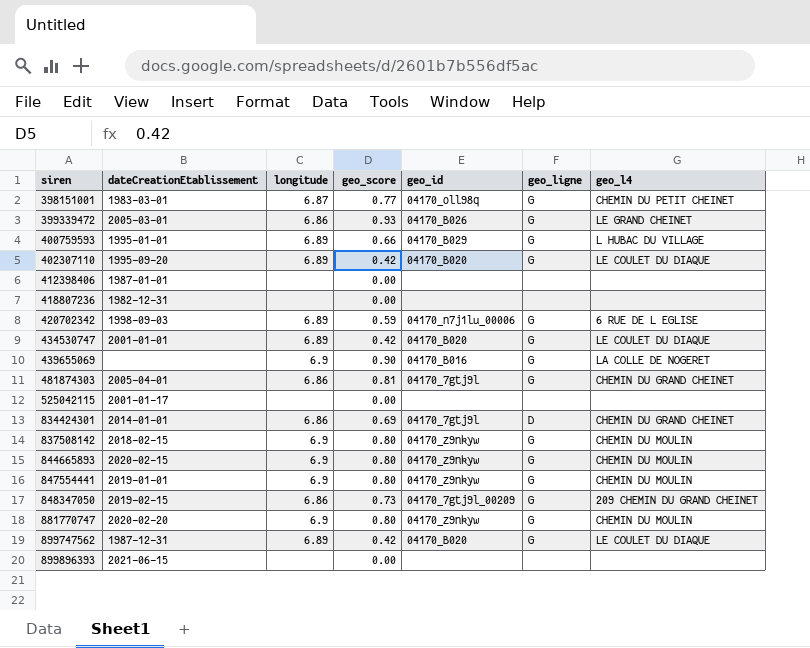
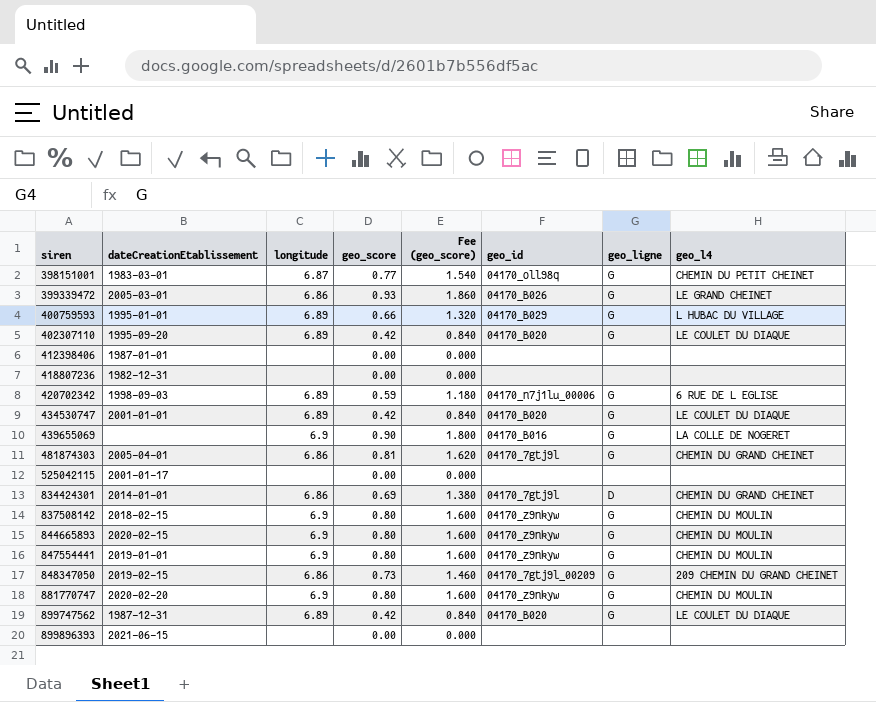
column Fee (geo_score) | formula: none -> [geo_score] * 2

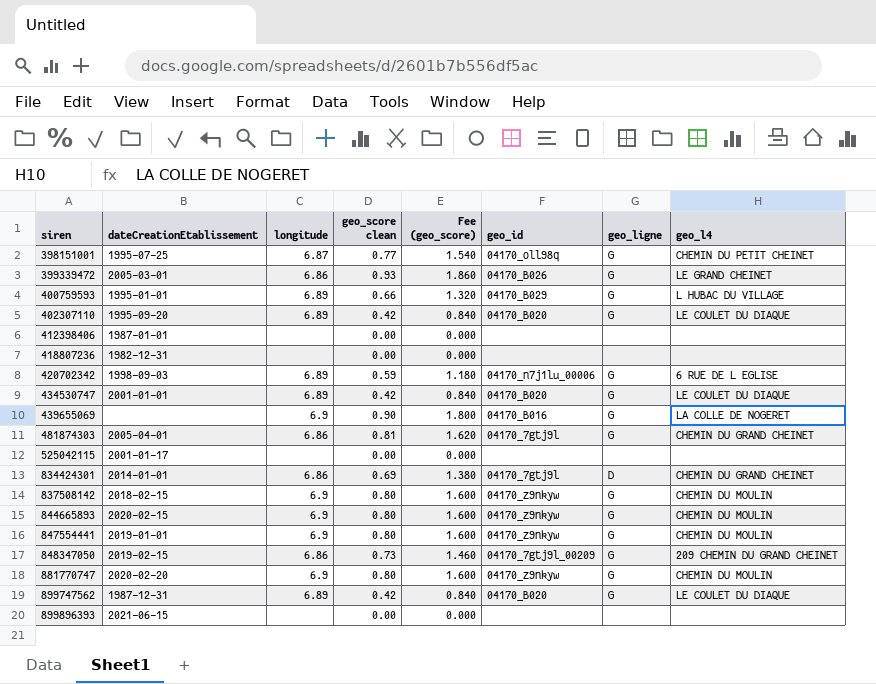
column name: geo_score -> geo_score clean
398151001 | dateCreationEtablissement: 1983-03-01 -> 1995-07-25

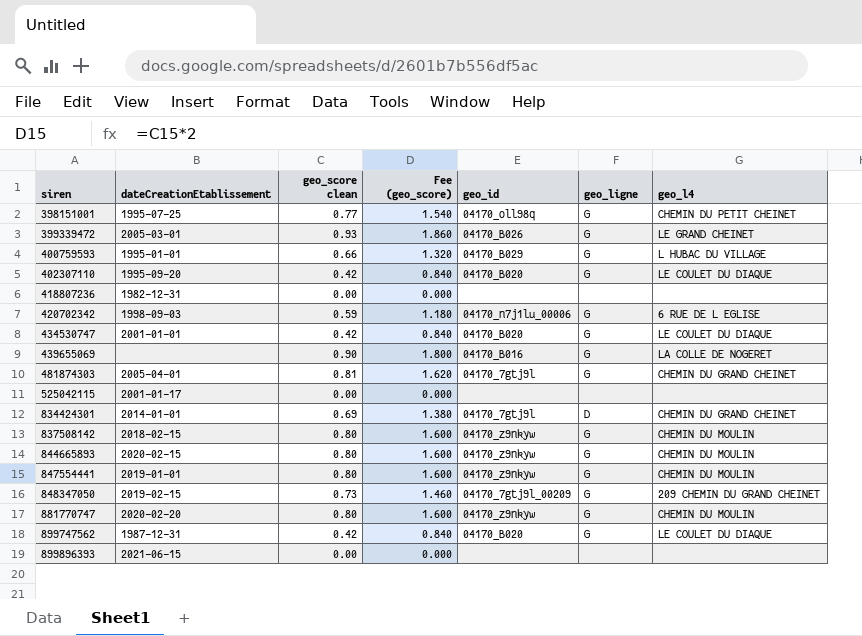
column longitude | position: 3 -> none
row 412398406: 1987-01-01 | none | 0.00 | 0.000 | none | none | none -> none

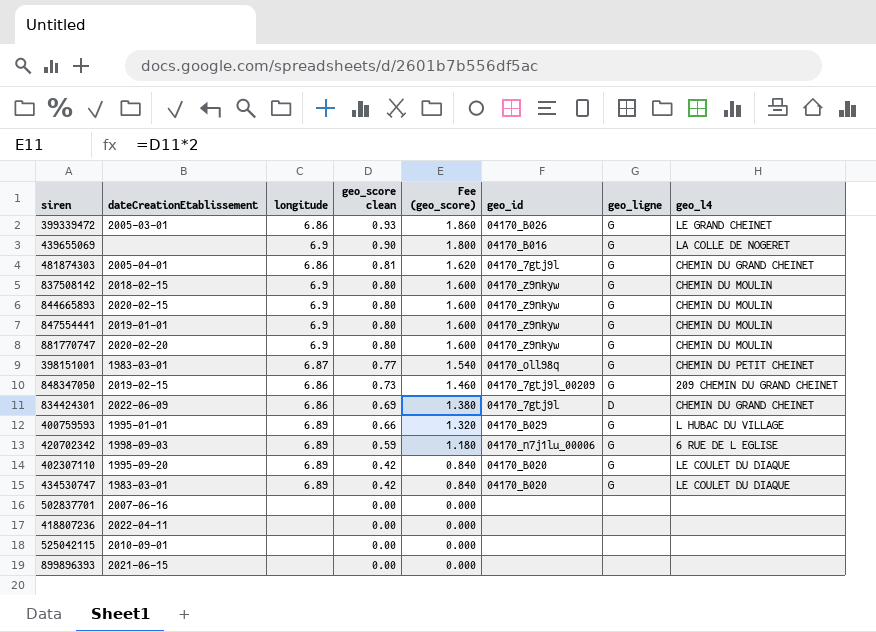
row order: siren ascending -> geo_score clean descending
column longitude | position: none -> 3
row 899747562: 1987-12-31 | 0.42 | 0.840 | 04170_B020 | G | LE COULET DU DIAQUE -> none
398151001 | dateCreationEtablissement: 1995-07-25 -> 1983-03-01
834424301 | dateCreationEtablissement: 2014-01-01 -> 2022-06-09
434530747 | dateCreationEtablissement: 2001-01-01 -> 1983-03-01
row 502837701: none -> 2007-06-16 | none | 0.00 | 0.000 | none | none | none
418807236 | dateCreationEtablissement: 1982-12-31 -> 2022-04-11
525042115 | dateCreationEtablissement: 2001-01-17 -> 2010-09-01

